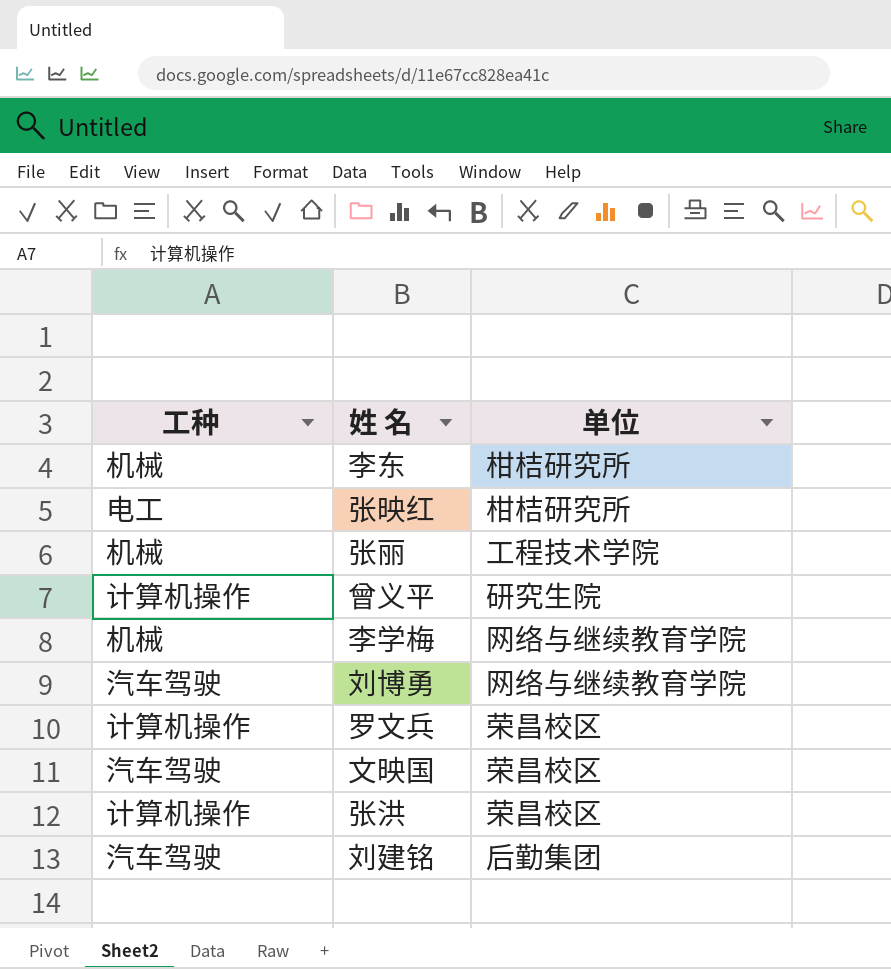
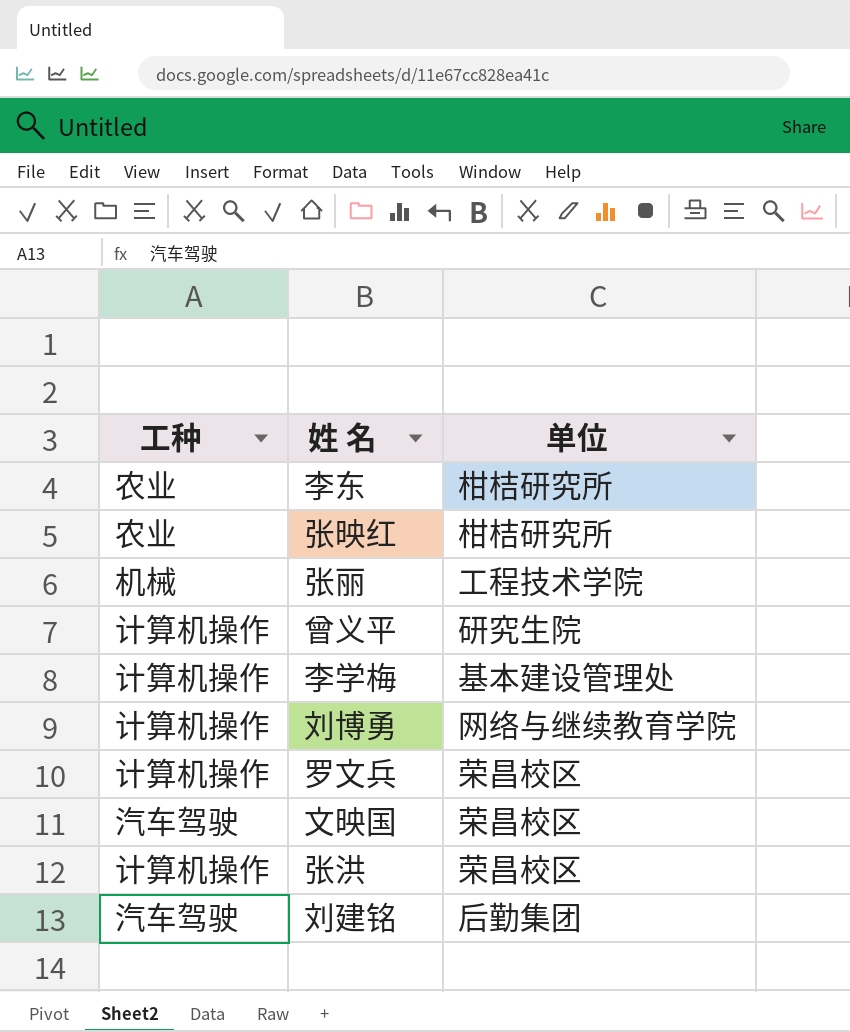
李东 | 工种: 机械 -> 农业
张映红 | 工种: 电工 -> 农业
李学梅 | 工种: 机械 -> 计算机操作
李学梅 | 单位: 网络与继续教育学院 -> 基本建设管理处
刘博勇 | 工种: 汽车驾驶 -> 计算机操作

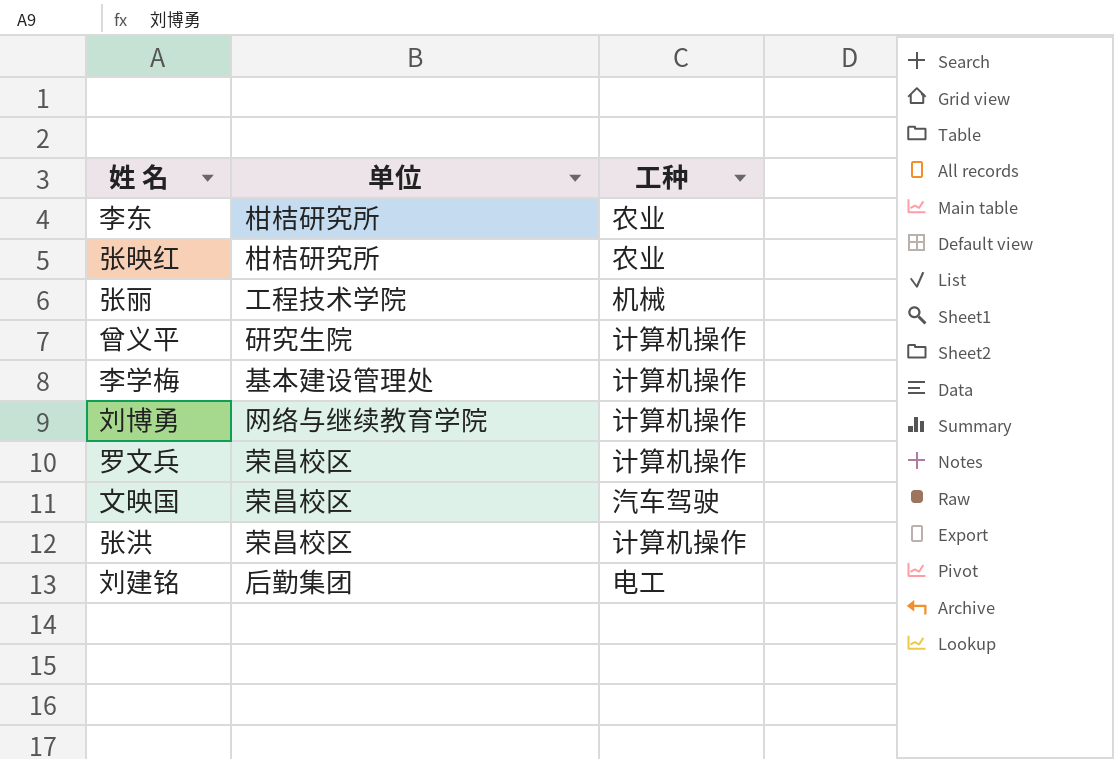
column 工种 | position: 1 -> 3
刘建铭 | 工种: 汽车驾驶 -> 电工

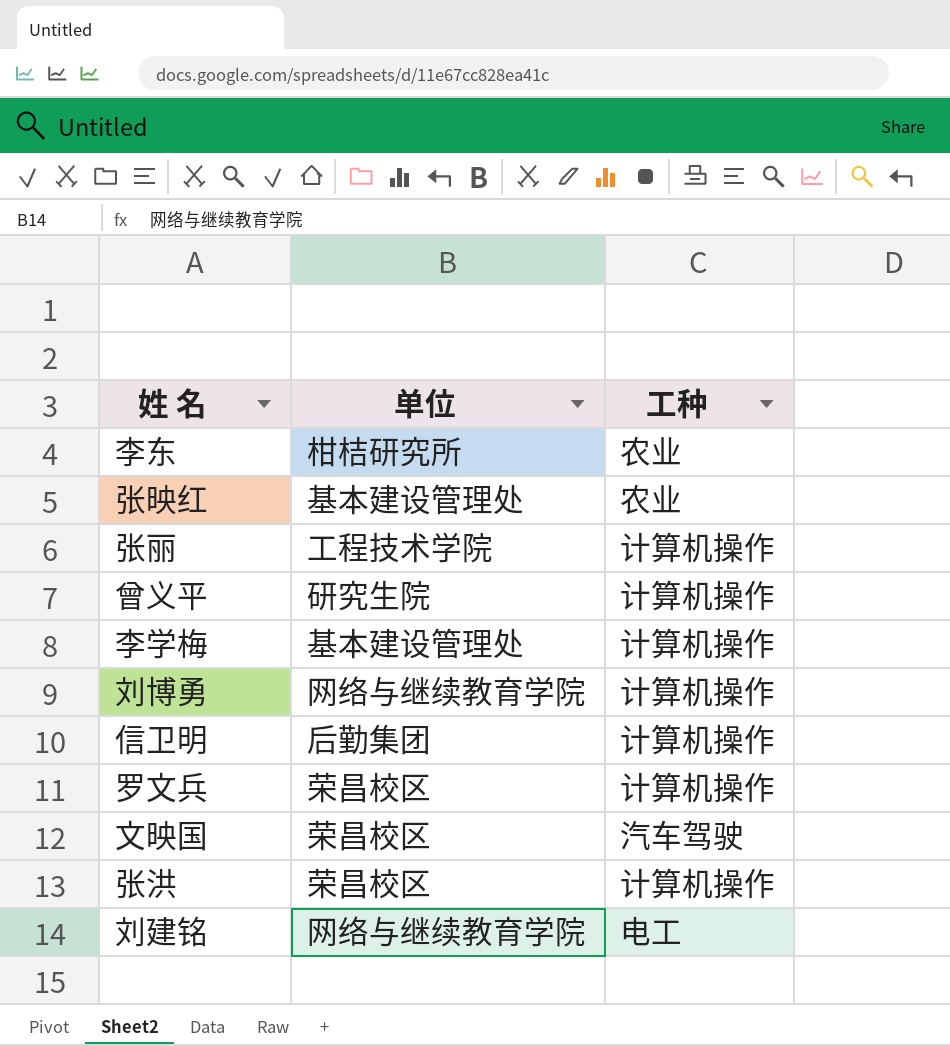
张映红 | 单位: 柑桔研究所 -> 基本建设管理处
张丽 | 工种: 机械 -> 计算机操作
row 信卫明: none -> 后勤集团 | 计算机操作
刘建铭 | 单位: 后勤集团 -> 网络与继续教育学院

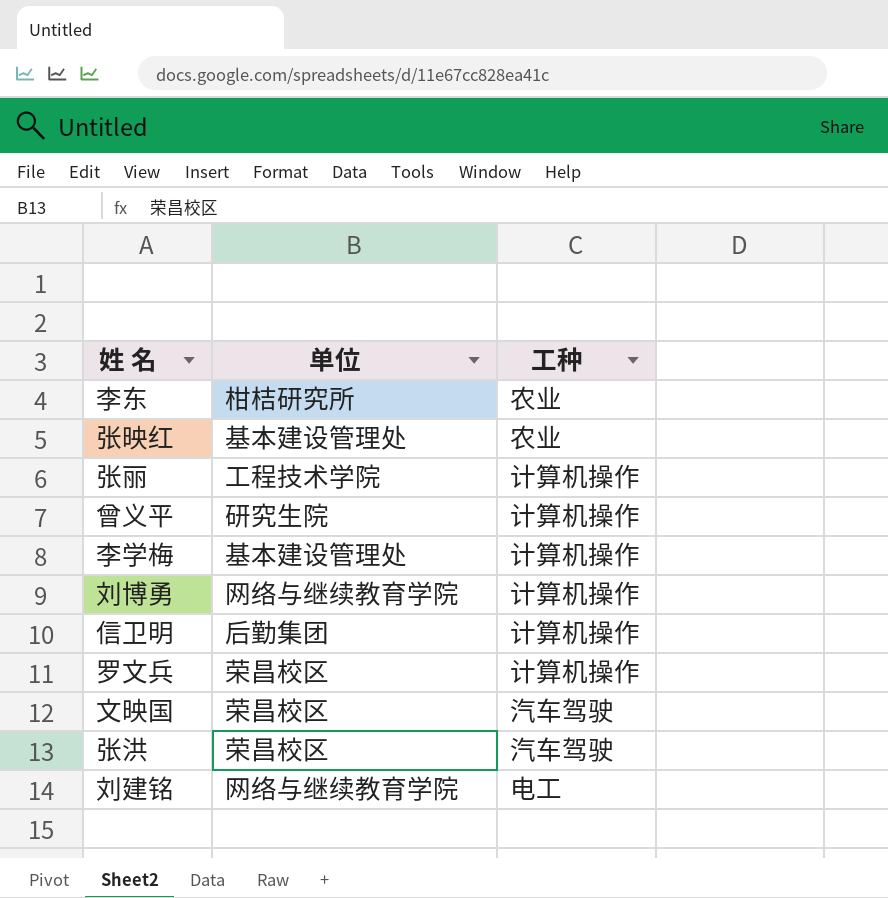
张洪 | 工种: 计算机操作 -> 汽车驾驶

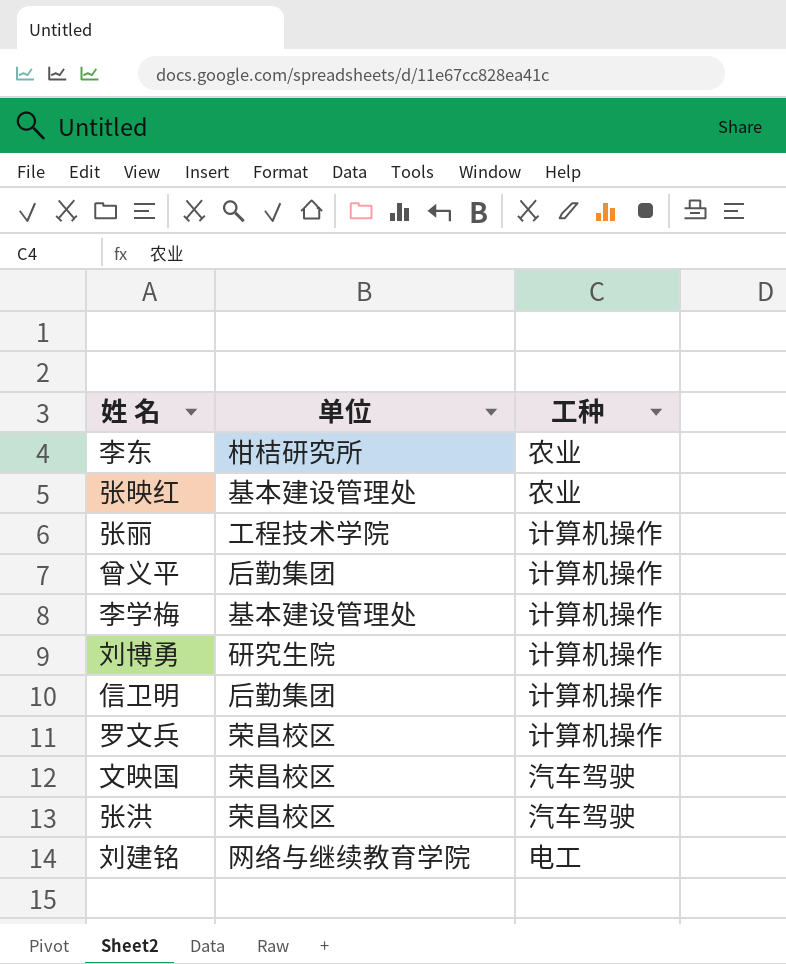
曾义平 | 单位: 研究生院 -> 后勤集团
刘博勇 | 单位: 网络与继续教育学院 -> 研究生院

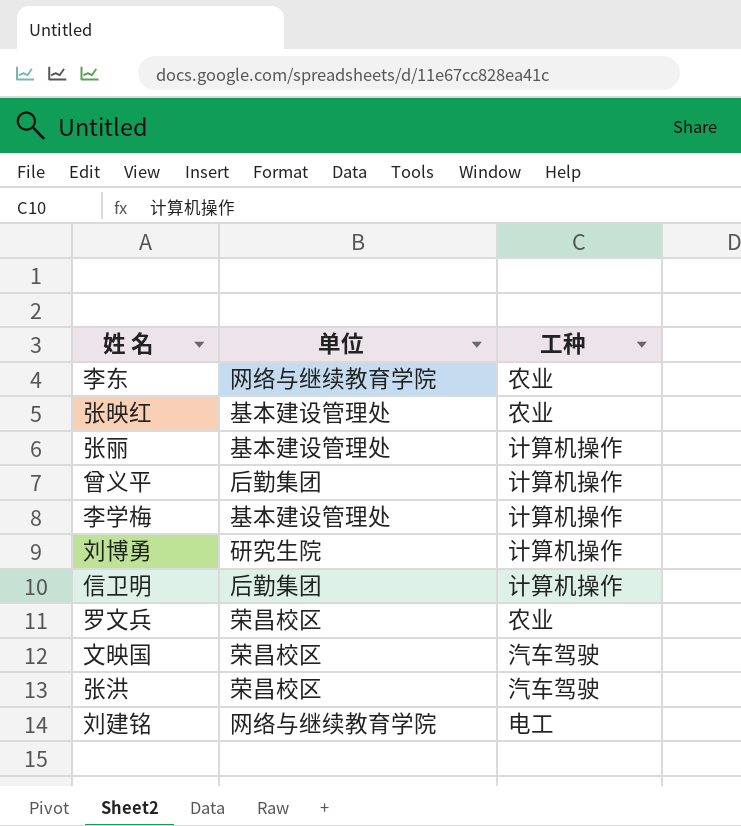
李东 | 单位: 柑桔研究所 -> 网络与继续教育学院
张丽 | 单位: 工程技术学院 -> 基本建设管理处
罗文兵 | 工种: 计算机操作 -> 农业

